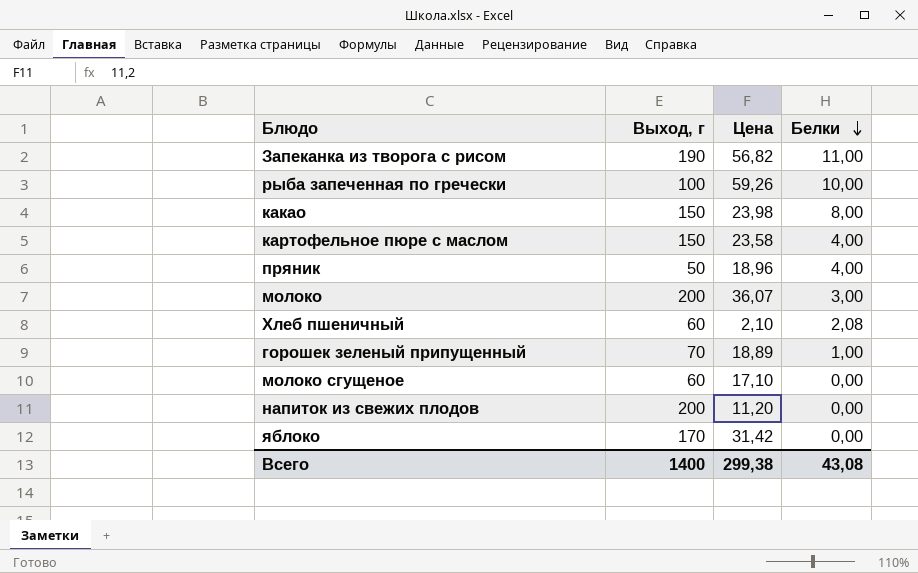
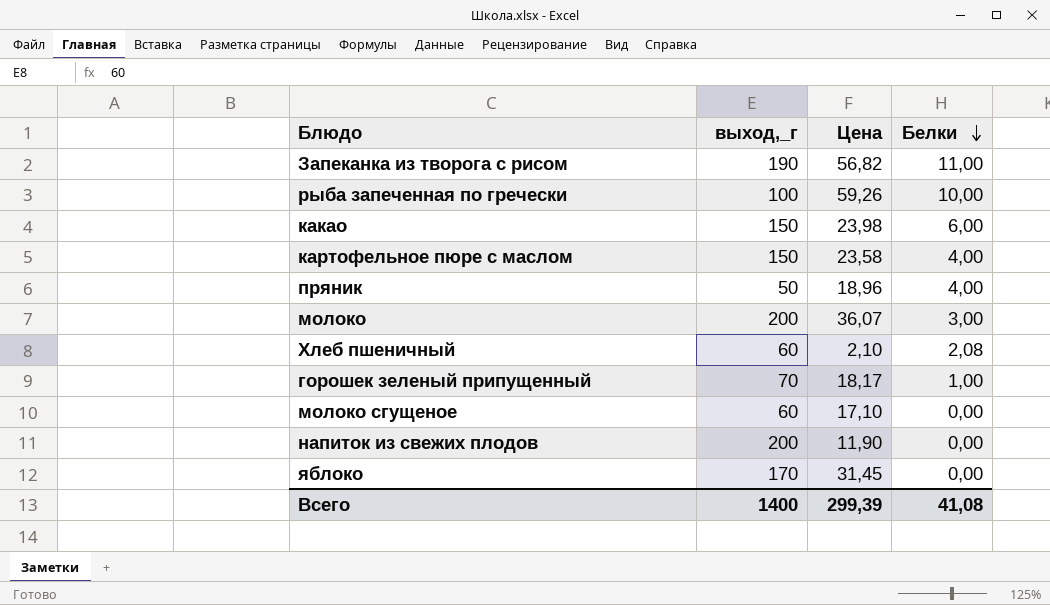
column name: Выход, г -> выход,_г
какао | Белки: 8,00 -> 6,00
горошек зеленый припущенный | Цена: 18,89 -> 18,17
напиток из свежих плодов | Цена: 11,20 -> 11,90
яблоко | Цена: 31,42 -> 31,45
Всего | Цена: 299,38 -> 299,39
Всего | Белки: 43,08 -> 41,08

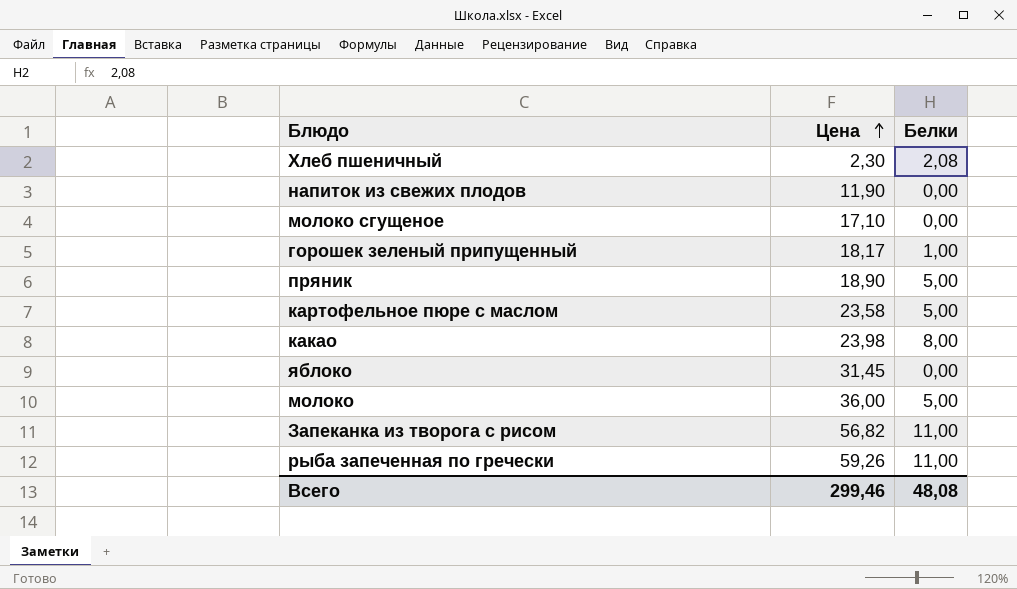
row order: Белки descending -> Цена ascending
column выход,_г | position: 2 -> none
Хлеб пшеничный | Цена: 2,10 -> 2,30
пряник | Цена: 18,96 -> 18,90
пряник | Белки: 4,00 -> 5,00
картофельное пюре с маслом | Белки: 4,00 -> 5,00
какао | Белки: 6,00 -> 8,00
молоко | Цена: 36,07 -> 36,00
молоко | Белки: 3,00 -> 5,00
рыба запеченная по гречески | Белки: 10,00 -> 11,00
Всего | Цена: 299,39 -> 299,46
Всего | Белки: 41,08 -> 48,08

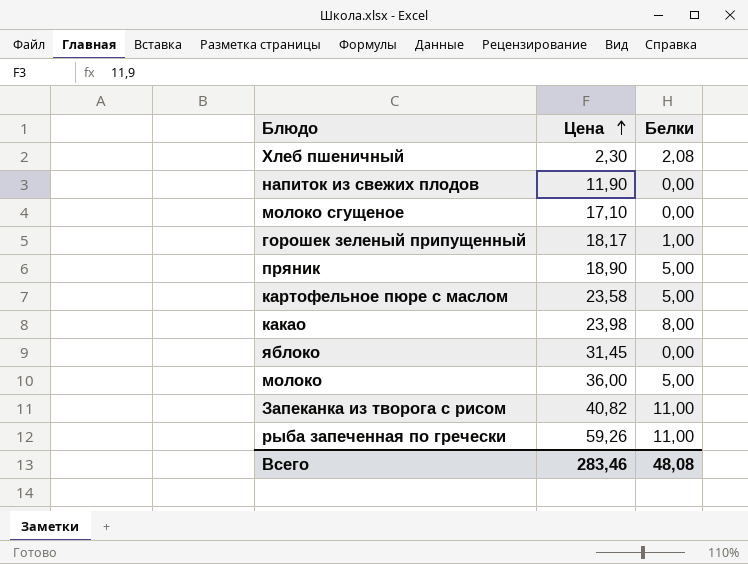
Запеканка из творога с рисом | Цена: 56,82 -> 40,82
Всего | Цена: 299,46 -> 283,46

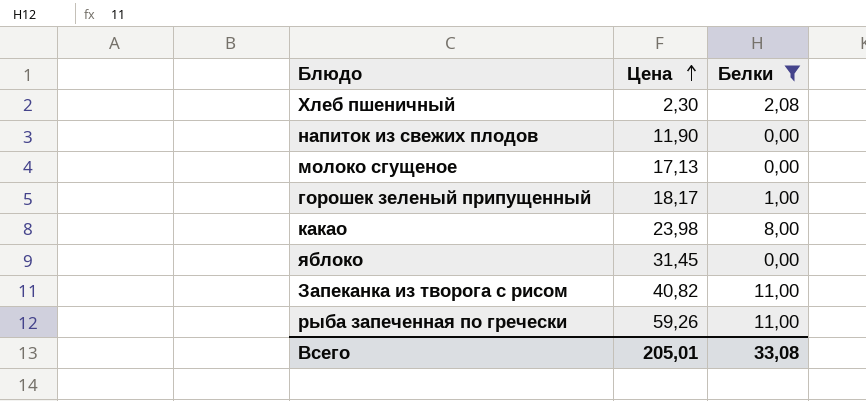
filter: none -> Белки != 5,00
молоко сгущеное | Цена: 17,10 -> 17,13
Всего | Цена: 283,46 -> 205,01
Всего | Белки: 48,08 -> 33,08

